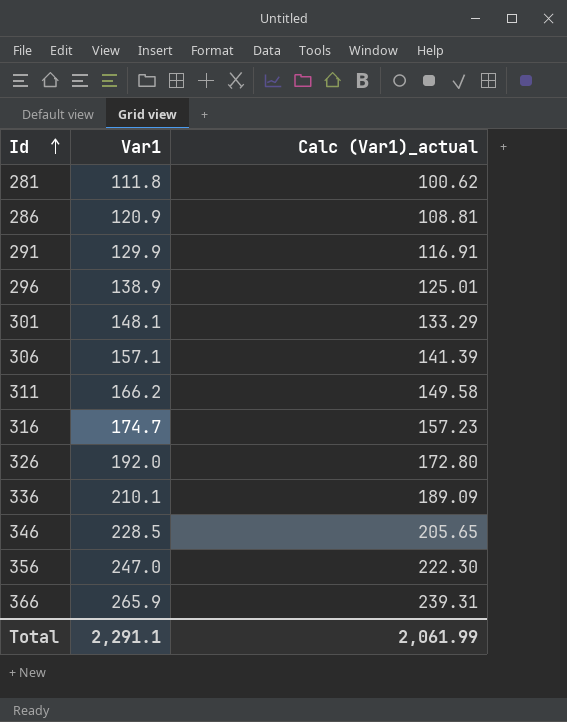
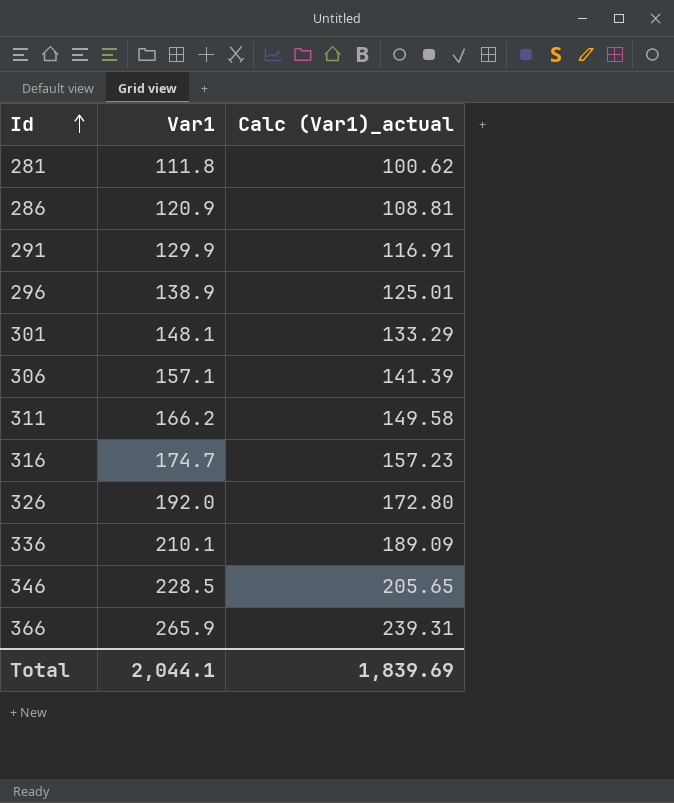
row 356: 247.0 | 222.30 -> none
Total | Var1: 2,291.1 -> 2,044.1
Total | Calc (Var1)_actual: 2,061.99 -> 1,839.69

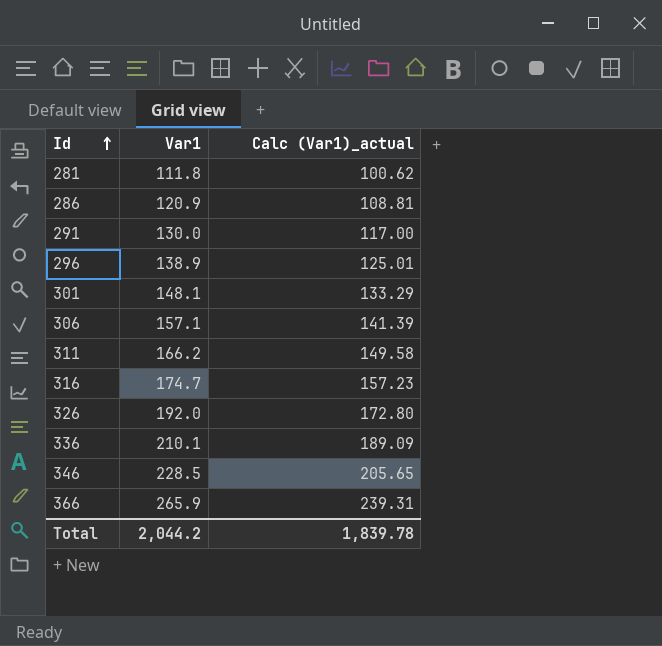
291 | Var1: 129.9 -> 130.0
291 | Calc (Var1)_actual: 116.91 -> 117.00
Total | Var1: 2,044.1 -> 2,044.2
Total | Calc (Var1)_actual: 1,839.69 -> 1,839.78

